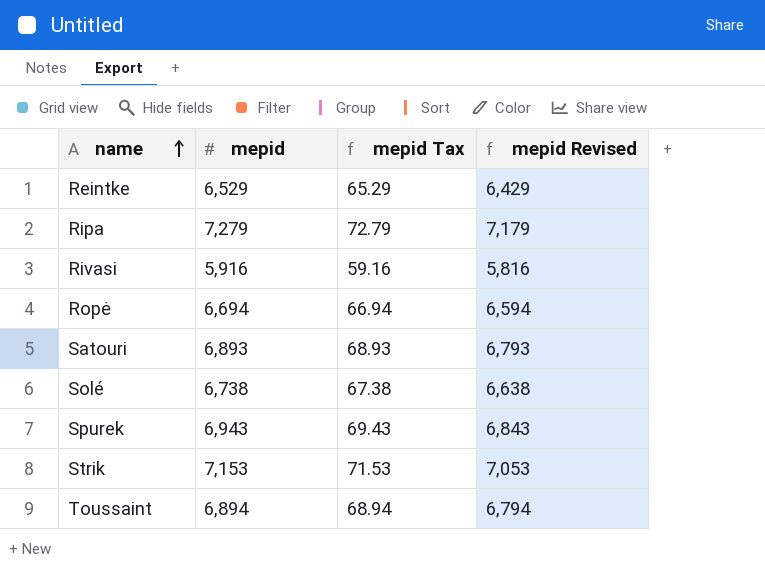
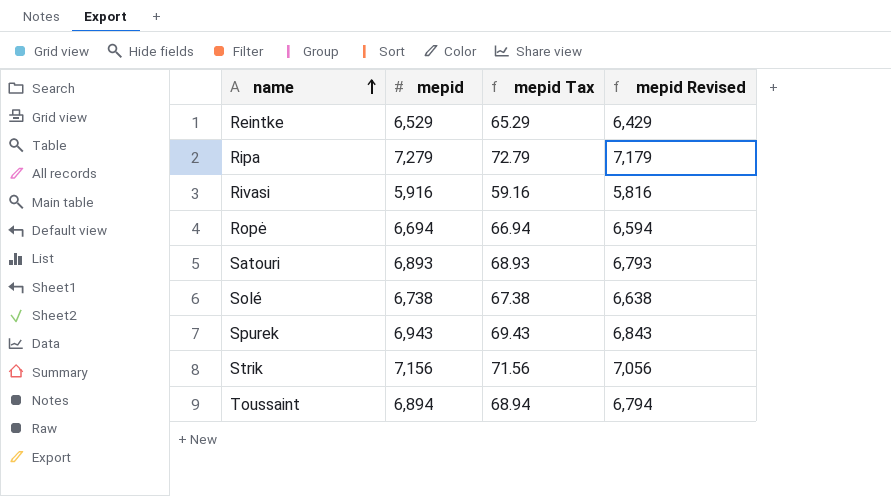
Strik | mepid: 7,153 -> 7,156
Strik | mepid Tax: 71.53 -> 71.56
Strik | mepid Revised: 7,053 -> 7,056

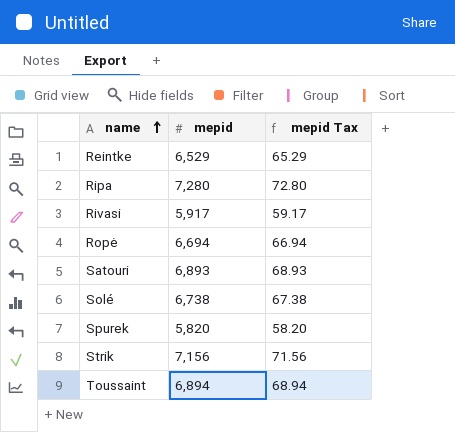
column mepid Revised | formula: [mepid] - 100 -> none
Ripa | mepid: 7,279 -> 7,280
Ripa | mepid Tax: 72.79 -> 72.80
Rivasi | mepid: 5,916 -> 5,917
Rivasi | mepid Tax: 59.16 -> 59.17
Spurek | mepid: 6,943 -> 5,820
Spurek | mepid Tax: 69.43 -> 58.20

